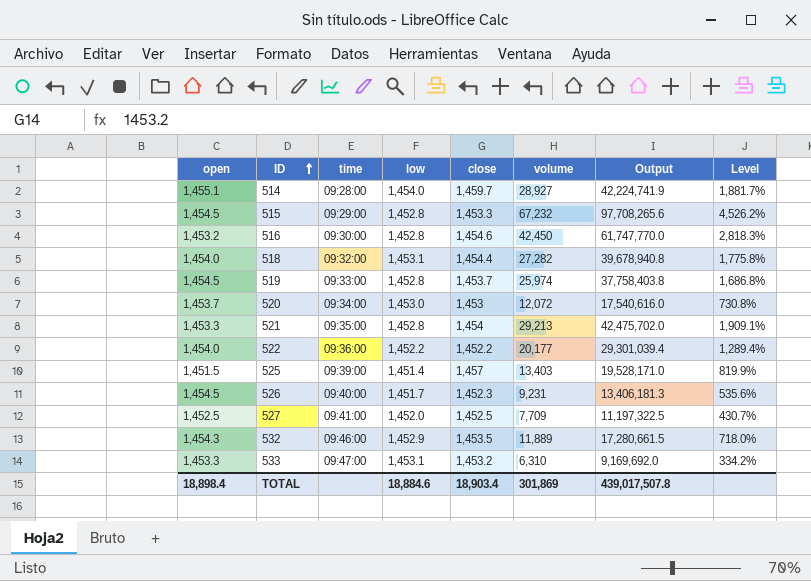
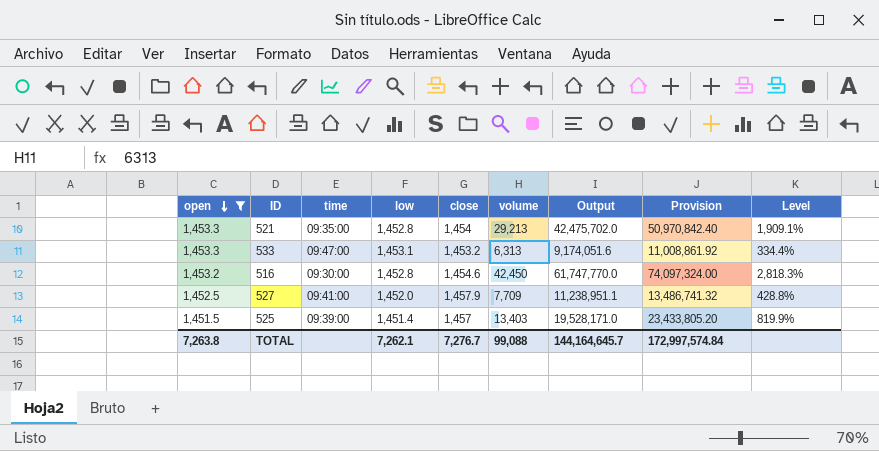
filter: none -> open <= 1,453.3
row order: ID ascending -> open descending
column Provision | formula: none -> [Output] * 1.2
533 | volume: 6,310 -> 6,313
533 | Output: 9,169,692.0 -> 9,174,051.6
533 | Level: 334.2% -> 334.4%
527 | close: 1,452.5 -> 1,457.9
527 | Output: 11,197,322.5 -> 11,238,951.1
527 | Level: 430.7% -> 428.8%
TOTAL | open: 18,898.4 -> 7,263.8
TOTAL | low: 18,884.6 -> 7,262.1
TOTAL | close: 18,903.4 -> 7,276.7
TOTAL | volume: 301,869 -> 99,088
TOTAL | Output: 439,017,507.8 -> 144,164,645.7

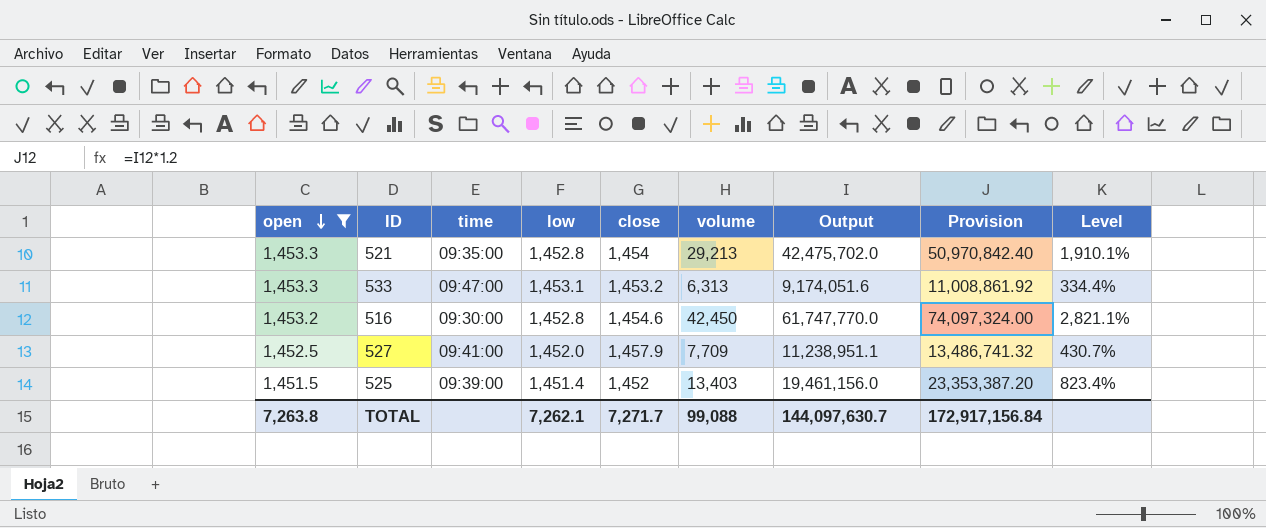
column Level | formula: ([volume] - [close]) / [close] -> ([volume] - [open]) / [open]
525 | close: 1,457 -> 1,452
525 | Output: 19,528,171.0 -> 19,461,156.0
525 | Provision: 23,433,805.20 -> 23,353,387.20
TOTAL | close: 7,276.7 -> 7,271.7
TOTAL | Output: 144,164,645.7 -> 144,097,630.7
TOTAL | Provision: 172,997,574.84 -> 172,917,156.84

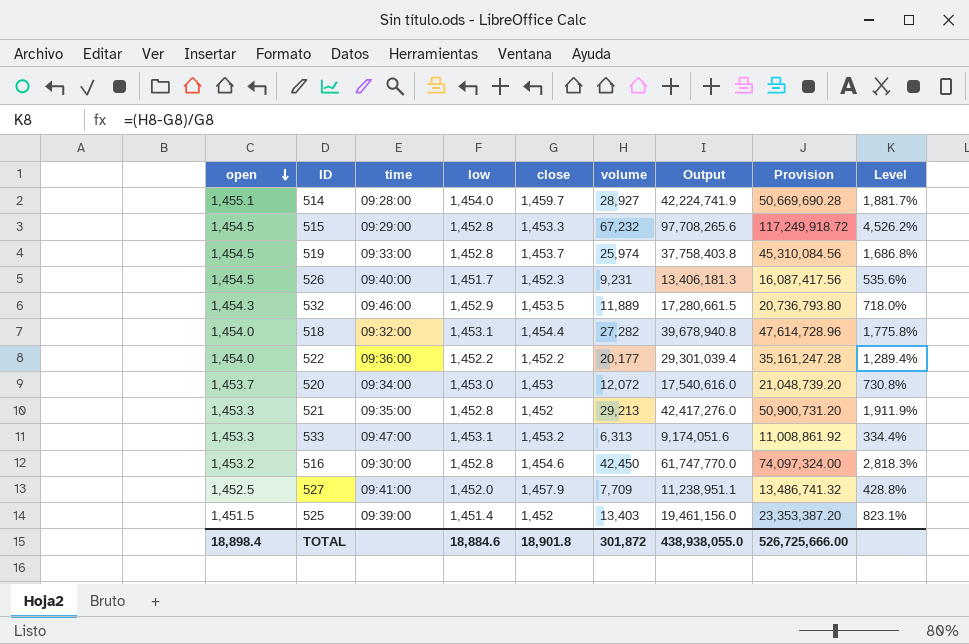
filter: open <= 1,453.3 -> none
column Level | formula: ([volume] - [open]) / [open] -> ([volume] - [close]) / [close]
521 | close: 1,454 -> 1,452
521 | Output: 42,475,702.0 -> 42,417,276.0
521 | Provision: 50,970,842.40 -> 50,900,731.20
TOTAL | open: 7,263.8 -> 18,898.4
TOTAL | low: 7,262.1 -> 18,884.6
TOTAL | close: 7,271.7 -> 18,901.8
TOTAL | volume: 99,088 -> 301,872
TOTAL | Output: 144,097,630.7 -> 438,938,055.0
TOTAL | Provision: 172,917,156.84 -> 526,725,666.00

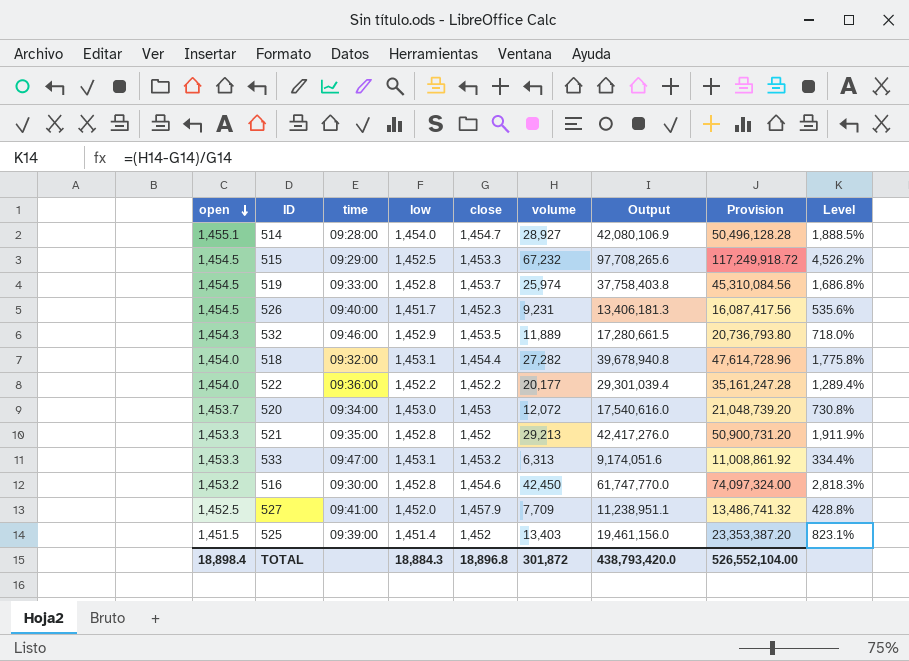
514 | close: 1,459.7 -> 1,454.7
514 | Output: 42,224,741.9 -> 42,080,106.9
514 | Provision: 50,669,690.28 -> 50,496,128.28
514 | Level: 1,881.7% -> 1,888.5%
515 | low: 1,452.8 -> 1,452.5
TOTAL | low: 18,884.6 -> 18,884.3
TOTAL | close: 18,901.8 -> 18,896.8
TOTAL | Output: 438,938,055.0 -> 438,793,420.0
TOTAL | Provision: 526,725,666.00 -> 526,552,104.00

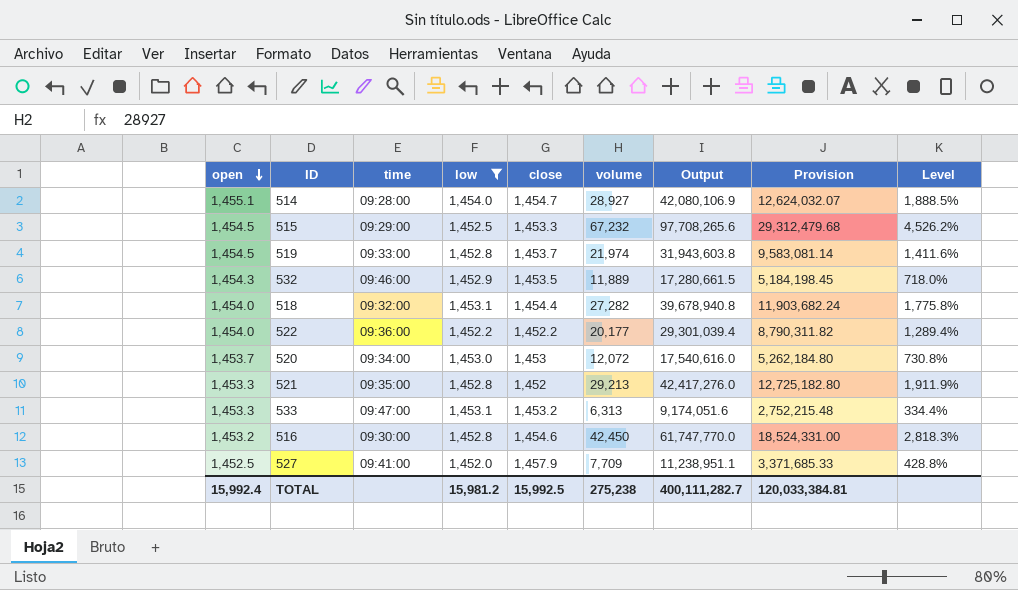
filter: none -> low >= 1,452.0
column Provision | formula: [Output] * 1.2 -> [Output] * 0.3
519 | volume: 25,974 -> 21,974
519 | Output: 37,758,403.8 -> 31,943,603.8
519 | Level: 1,686.8% -> 1,411.6%
TOTAL | open: 18,898.4 -> 15,992.4
TOTAL | low: 18,884.3 -> 15,981.2
TOTAL | close: 18,896.8 -> 15,992.5
TOTAL | volume: 301,872 -> 275,238
TOTAL | Output: 438,793,420.0 -> 400,111,282.7
TOTAL | Provision: 526,552,104.00 -> 120,033,384.81

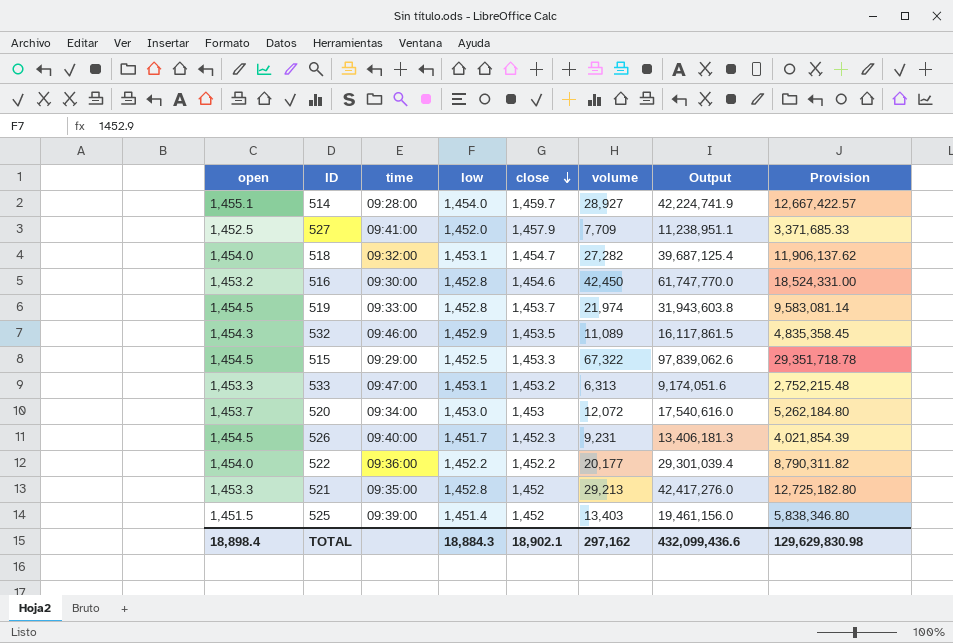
filter: low >= 1,452.0 -> none
row order: open descending -> close descending
column Level | formula: ([volume] - [close]) / [close] -> none
514 | close: 1,454.7 -> 1,459.7
514 | Output: 42,080,106.9 -> 42,224,741.9
514 | Provision: 12,624,032.07 -> 12,667,422.57
518 | close: 1,454.4 -> 1,454.7
518 | Output: 39,678,940.8 -> 39,687,125.4
518 | Provision: 11,903,682.24 -> 11,906,137.62
532 | volume: 11,889 -> 11,089
532 | Output: 17,280,661.5 -> 16,117,861.5
532 | Provision: 5,184,198.45 -> 4,835,358.45
515 | volume: 67,232 -> 67,322
515 | Output: 97,708,265.6 -> 97,839,062.6
515 | Provision: 29,312,479.68 -> 29,351,718.78
TOTAL | open: 15,992.4 -> 18,898.4
TOTAL | low: 15,981.2 -> 18,884.3
TOTAL | close: 15,992.5 -> 18,902.1
TOTAL | volume: 275,238 -> 297,162
TOTAL | Output: 400,111,282.7 -> 432,099,436.6
TOTAL | Provision: 120,033,384.81 -> 129,629,830.98

